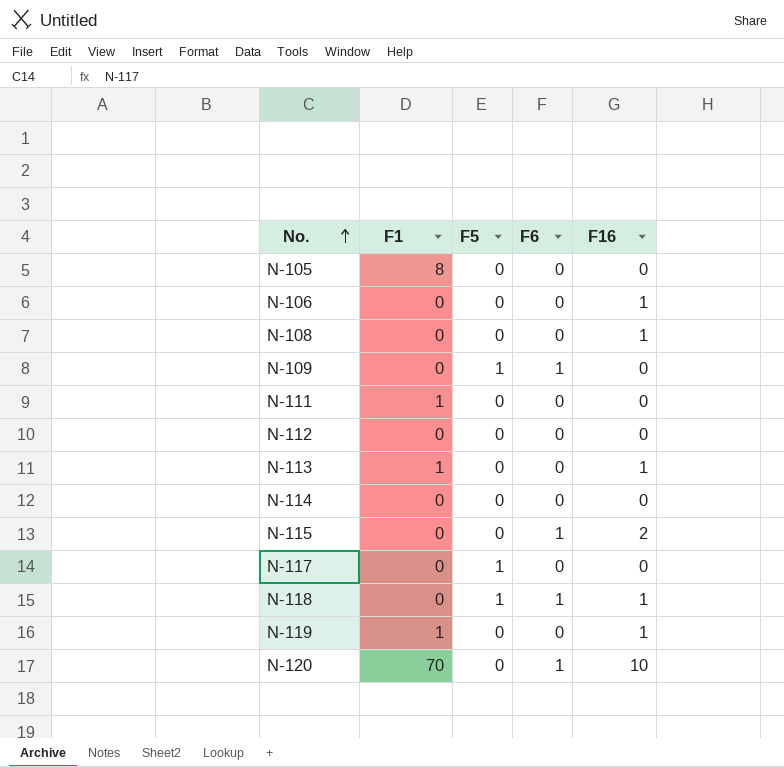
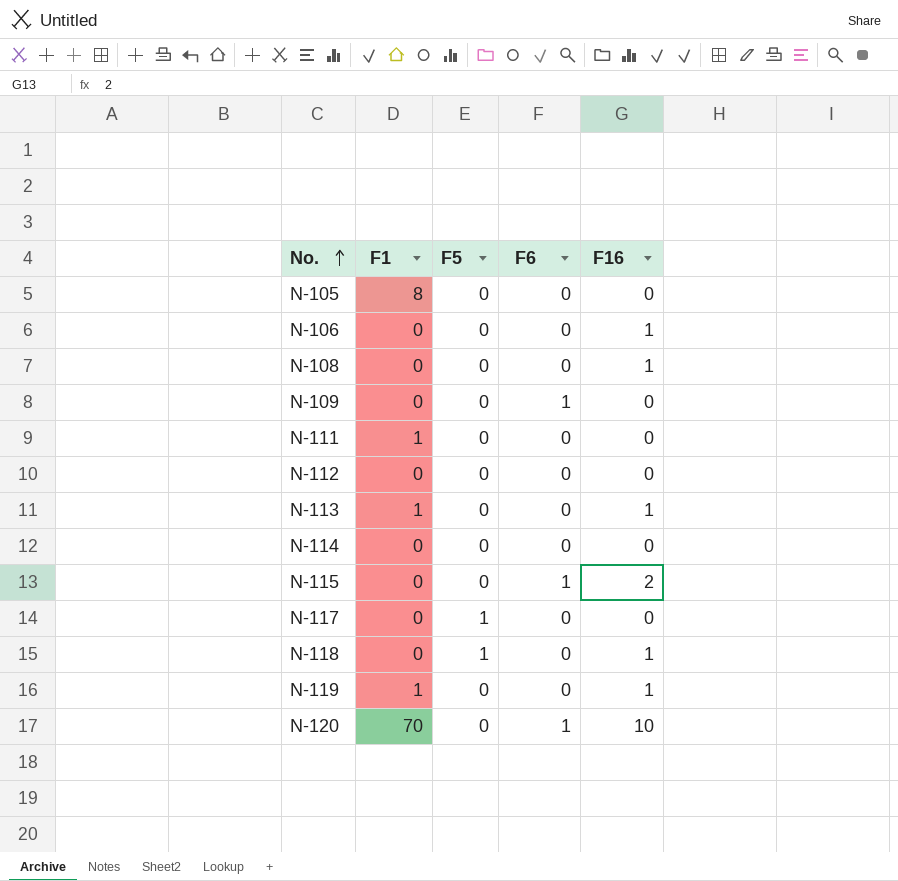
N-109 | F5: 1 -> 0
N-118 | F6: 1 -> 0

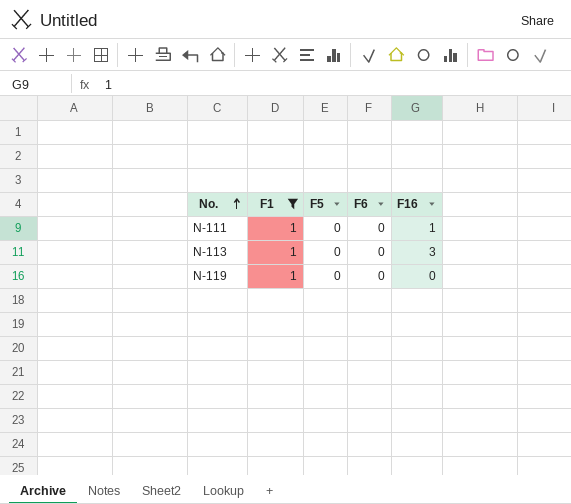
filter: none -> F1 = 1
N-111 | F16: 0 -> 1
N-113 | F16: 1 -> 3
N-119 | F16: 1 -> 0

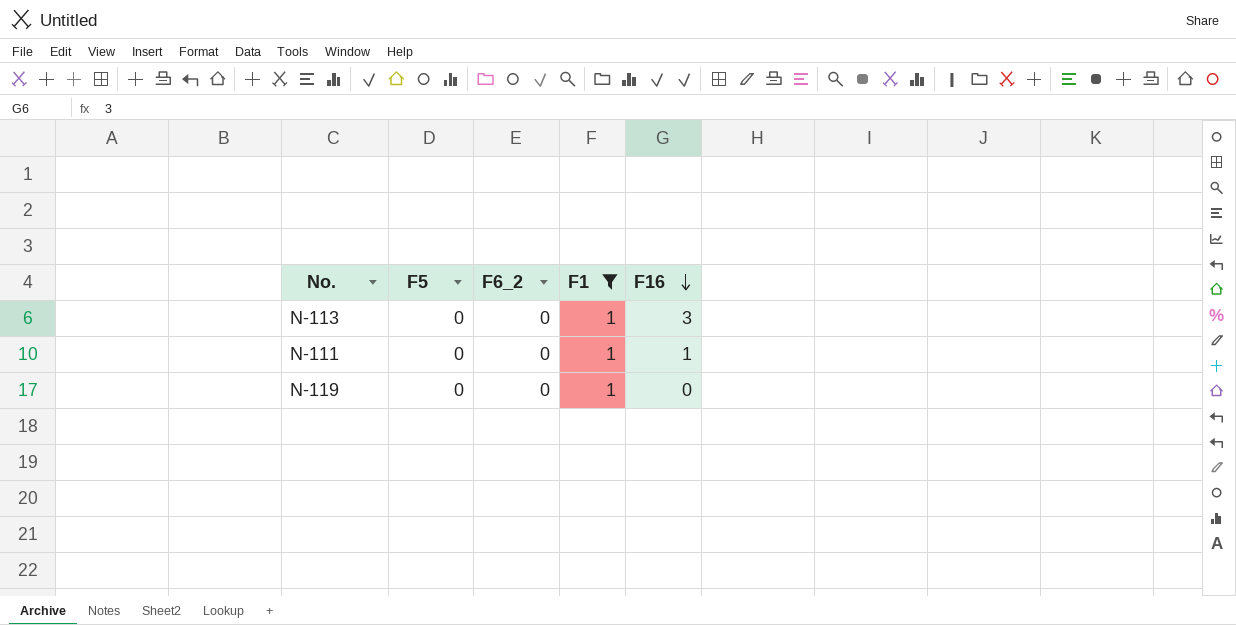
row order: No. ascending -> F16 descending
column name: F6 -> F6_2
column F1 | position: 2 -> 4

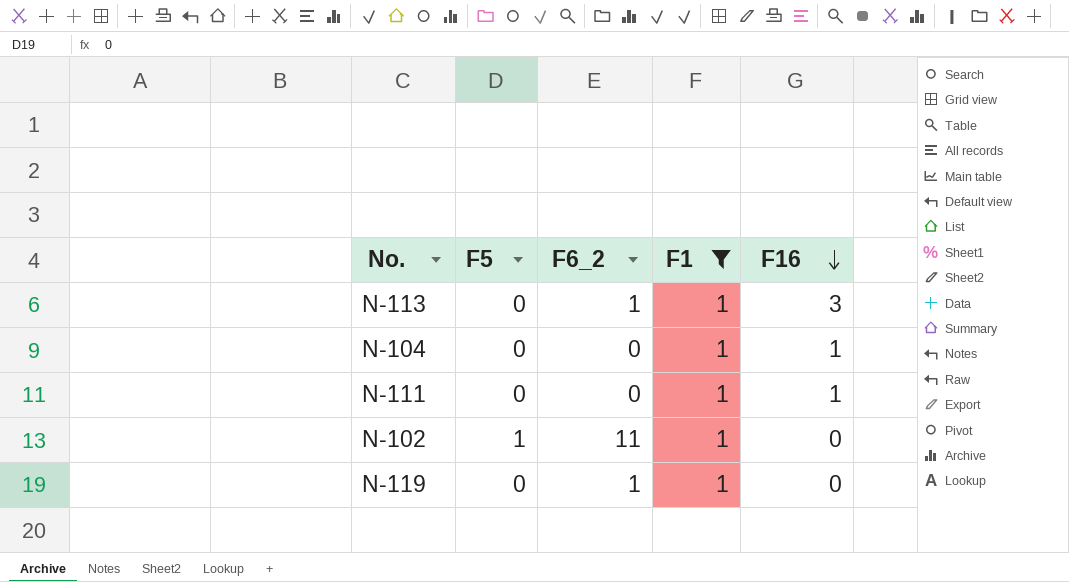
N-113 | F6_2: 0 -> 1
row N-104: none -> 0 | 0 | 1 | 1
row N-102: none -> 1 | 11 | 1 | 0
N-119 | F6_2: 0 -> 1

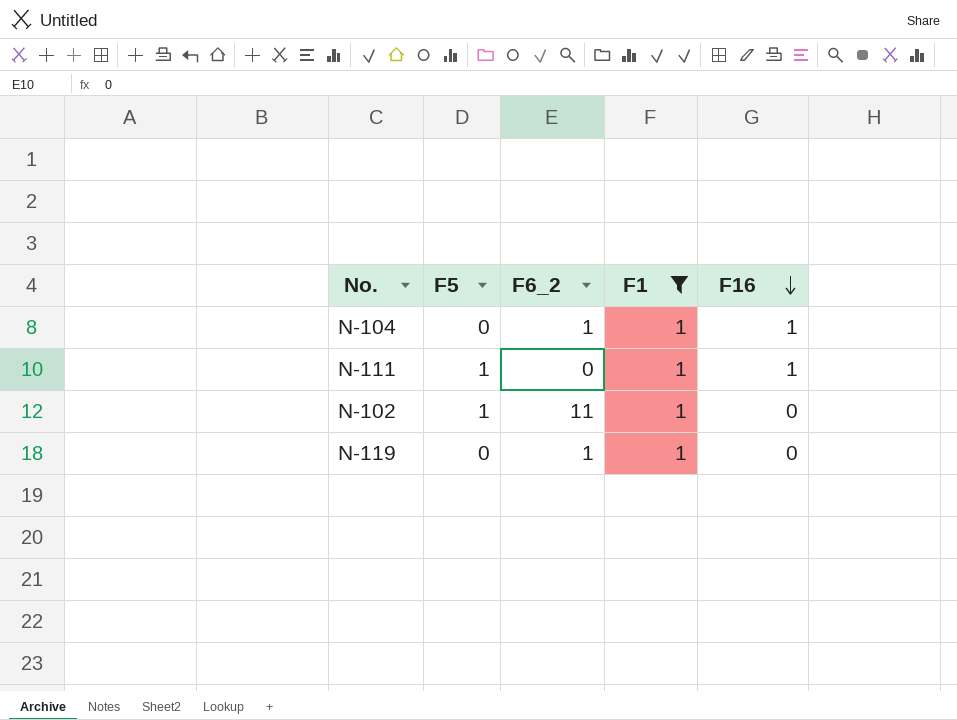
row N-113: 0 | 1 | 1 | 3 -> none
N-104 | F6_2: 0 -> 1
N-111 | F5: 0 -> 1

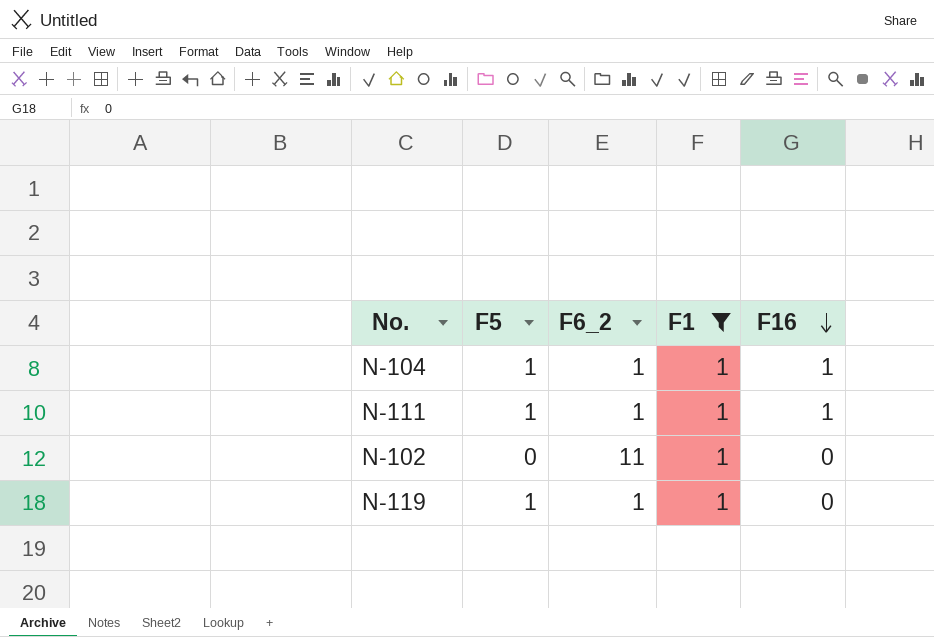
N-104 | F5: 0 -> 1
N-111 | F6_2: 0 -> 1
N-102 | F5: 1 -> 0
N-119 | F5: 0 -> 1

